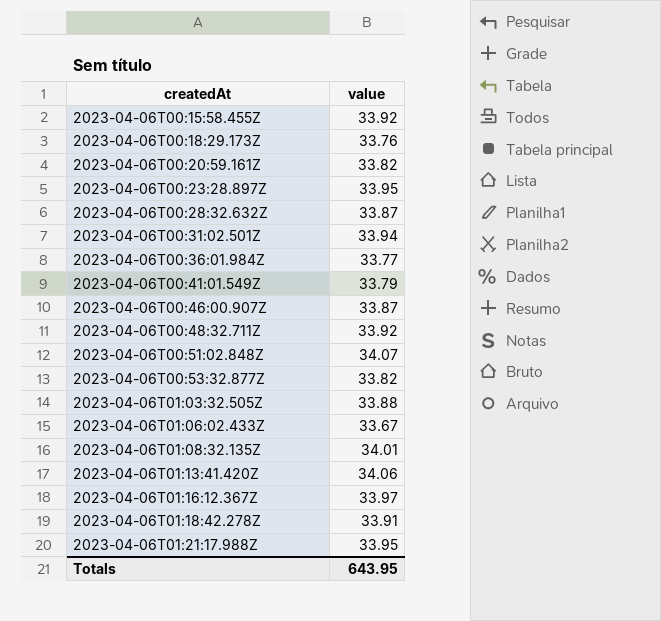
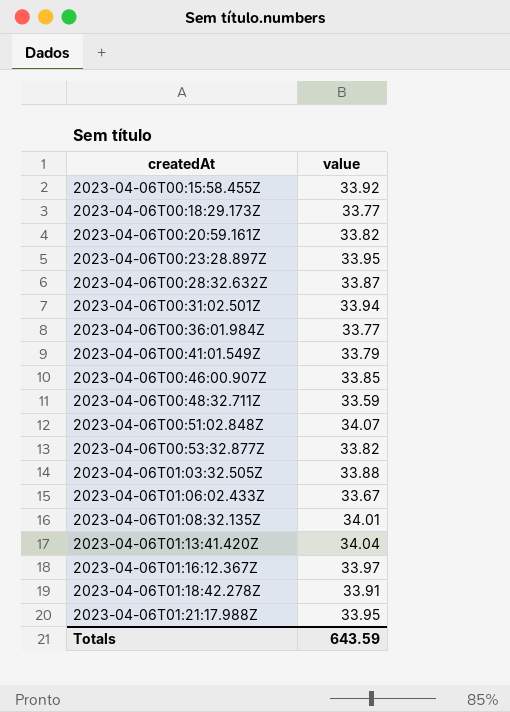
2023-04-06T00:18:29.173Z | value: 33.76 -> 33.77
2023-04-06T00:46:00.907Z | value: 33.87 -> 33.85
2023-04-06T00:48:32.711Z | value: 33.92 -> 33.59
2023-04-06T01:13:41.420Z | value: 34.06 -> 34.04
Totals | value: 643.95 -> 643.59

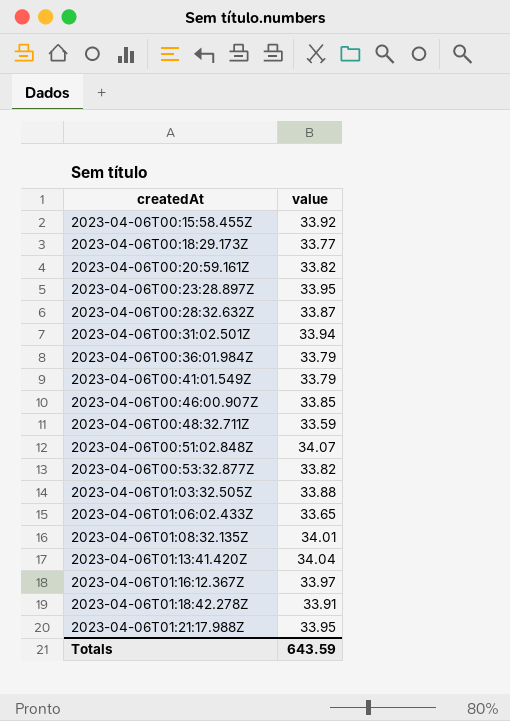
2023-04-06T00:36:01.984Z | value: 33.77 -> 33.79
2023-04-06T01:06:02.433Z | value: 33.67 -> 33.65

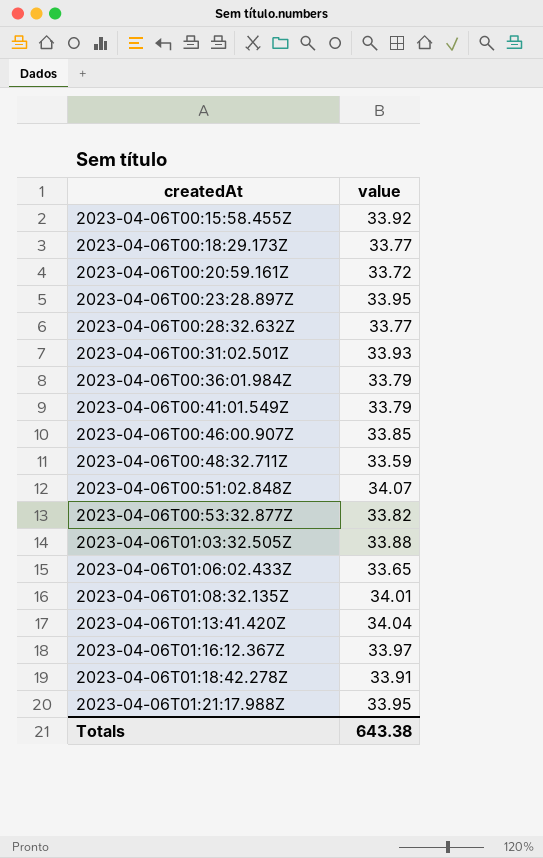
2023-04-06T00:20:59.161Z | value: 33.82 -> 33.72
2023-04-06T00:28:32.632Z | value: 33.87 -> 33.77
2023-04-06T00:31:02.501Z | value: 33.94 -> 33.93
Totals | value: 643.59 -> 643.38

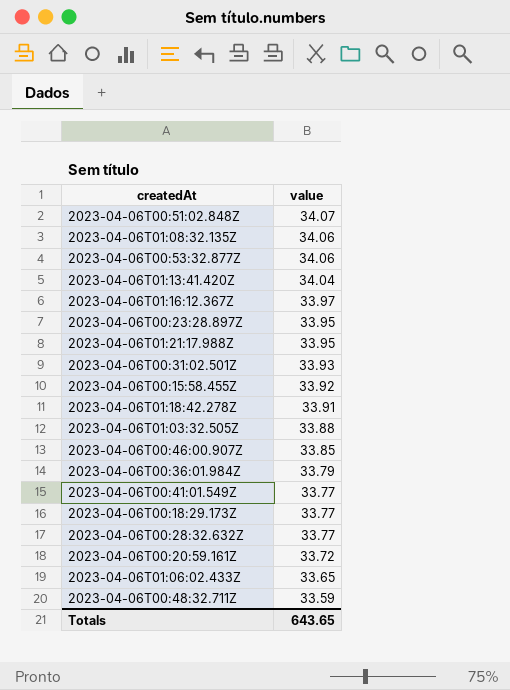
row order: createdAt ascending -> value descending
2023-04-06T01:08:32.135Z | value: 34.01 -> 34.06
2023-04-06T00:53:32.877Z | value: 33.82 -> 34.06
2023-04-06T00:41:01.549Z | value: 33.79 -> 33.77
Totals | value: 643.38 -> 643.65

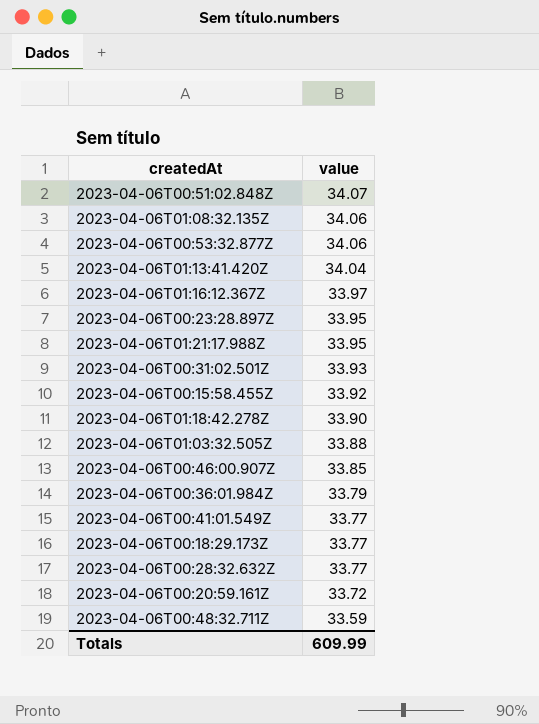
row 2023-04-06T01:06:02.433Z: 33.65 -> none
2023-04-06T01:18:42.278Z | value: 33.91 -> 33.90
Totals | value: 643.65 -> 609.99

